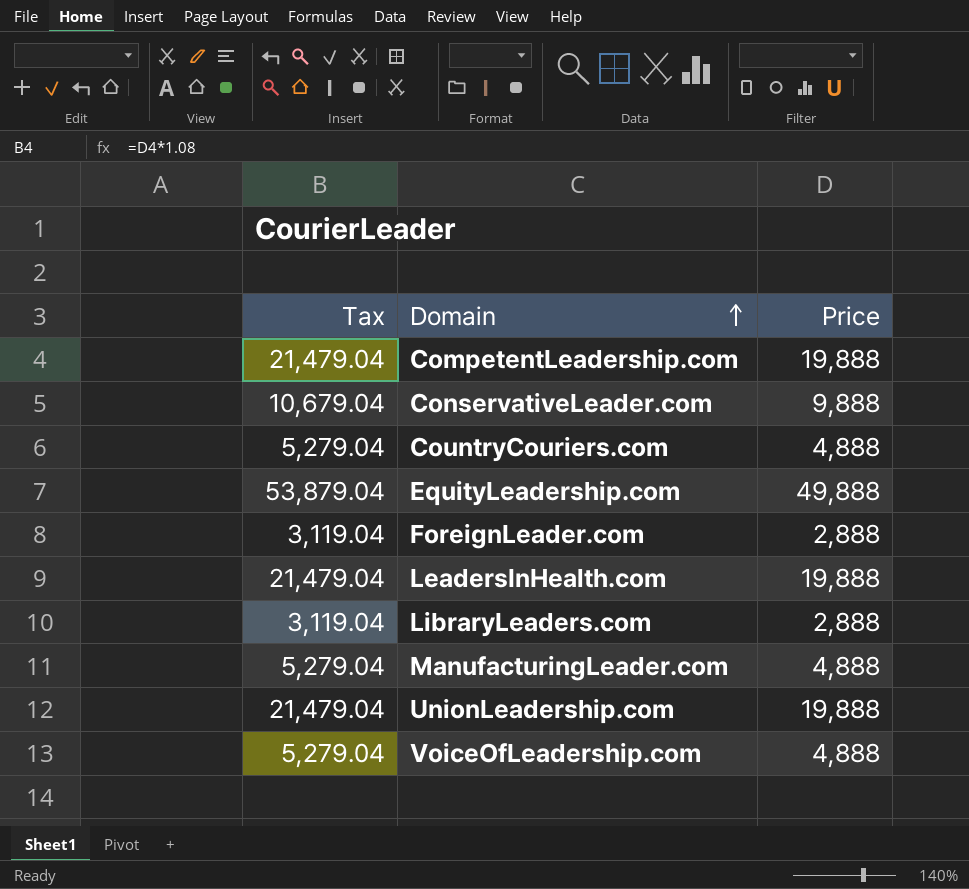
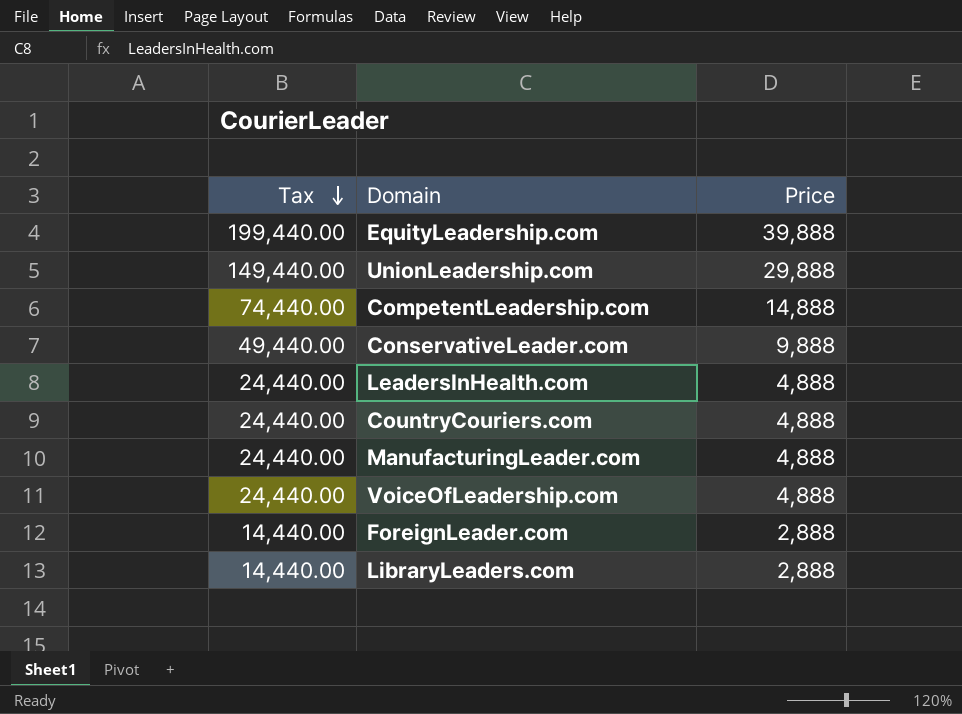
row order: Domain ascending -> Tax descending
column Tax | formula: [Price] * 1.08 -> [Price] * 5
EquityLeadership.com | Price: 49,888 -> 39,888
UnionLeadership.com | Price: 19,888 -> 29,888
CompetentLeadership.com | Price: 19,888 -> 14,888
LeadersInHealth.com | Price: 19,888 -> 4,888

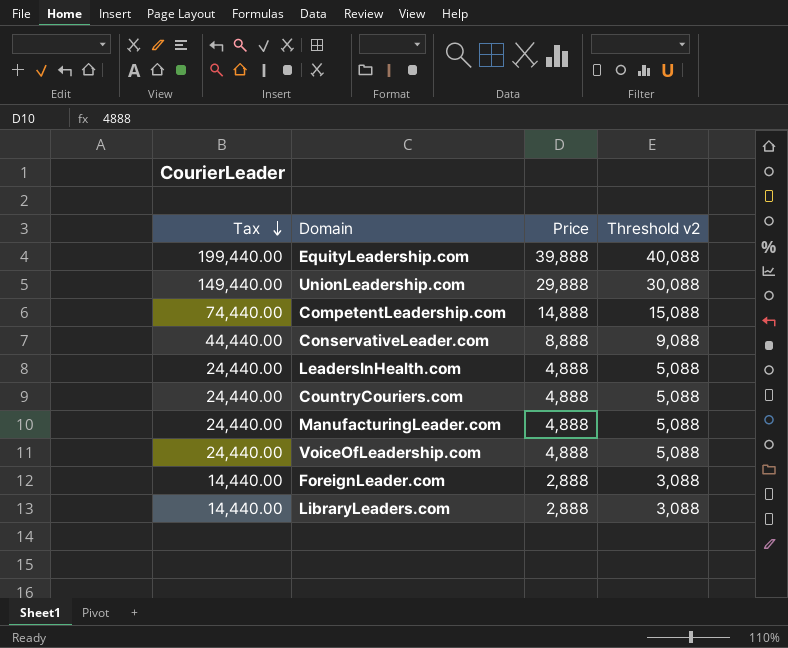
column Threshold v2 | formula: none -> [Price] + 200
ConservativeLeader.com | Tax: 49,440.00 -> 44,440.00
ConservativeLeader.com | Price: 9,888 -> 8,888

